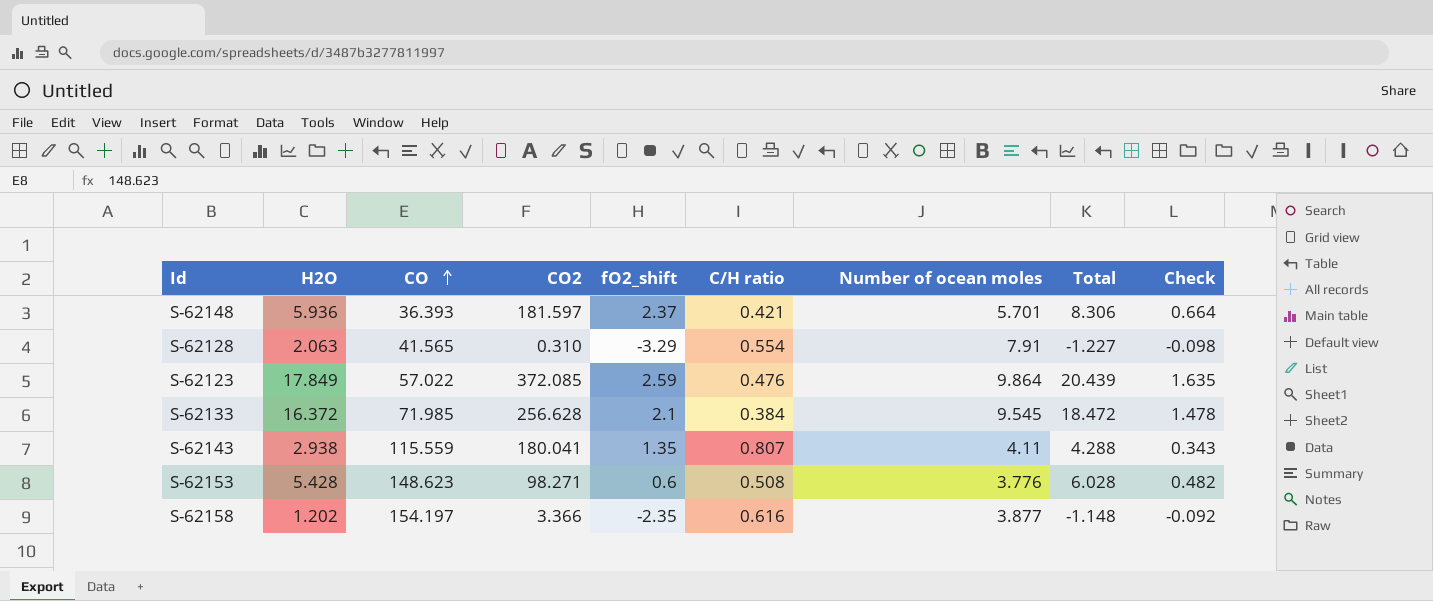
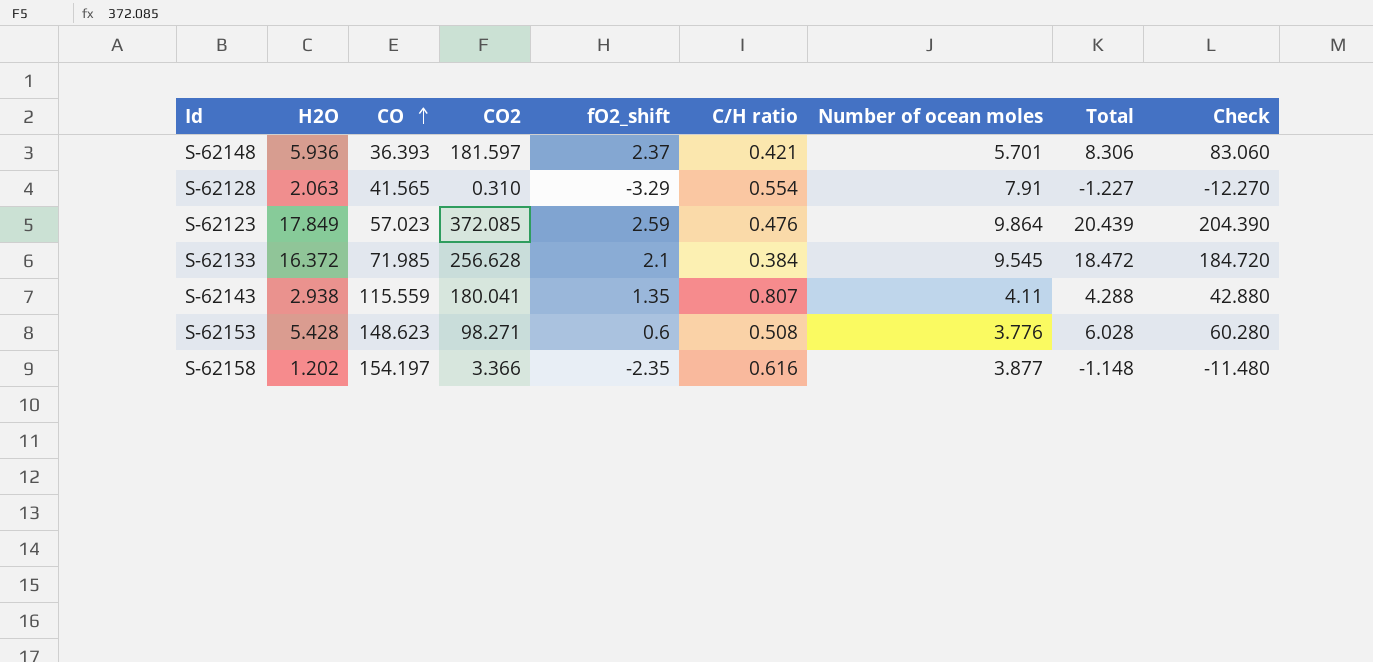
column Check | formula: [Total] * 0.08 -> [Total] * 10
S-62123 | CO: 57.022 -> 57.023

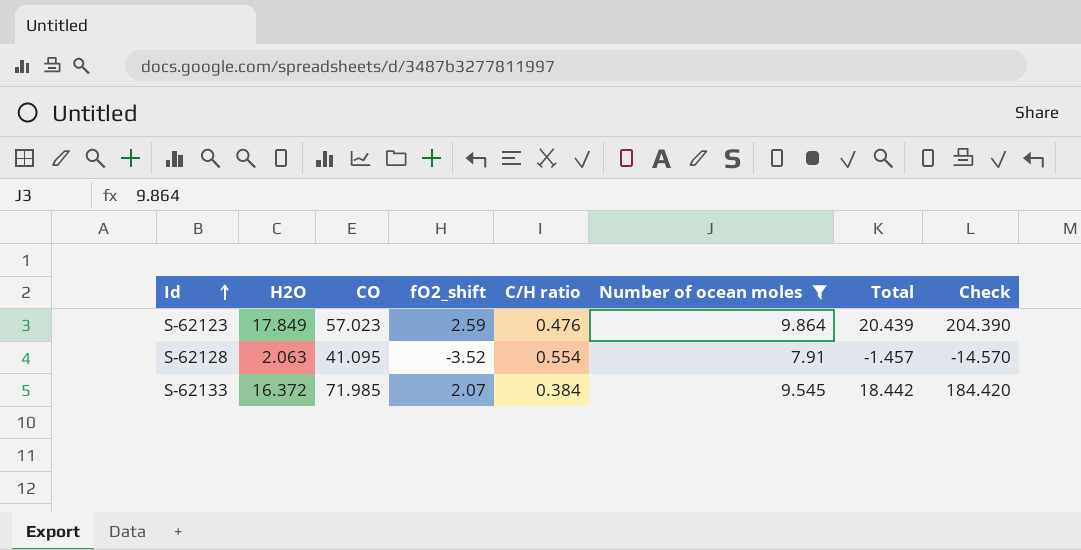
filter: none -> Number of ocean moles >= 7.91
row order: CO ascending -> Id ascending
column CO2 | position: 4 -> none
S-62128 | CO: 41.565 -> 41.095
S-62128 | fO2_shift: -3.29 -> -3.52
S-62128 | Total: -1.227 -> -1.457
S-62128 | Check: -12.270 -> -14.570
S-62133 | fO2_shift: 2.1 -> 2.07
S-62133 | Total: 18.472 -> 18.442
S-62133 | Check: 184.720 -> 184.420

